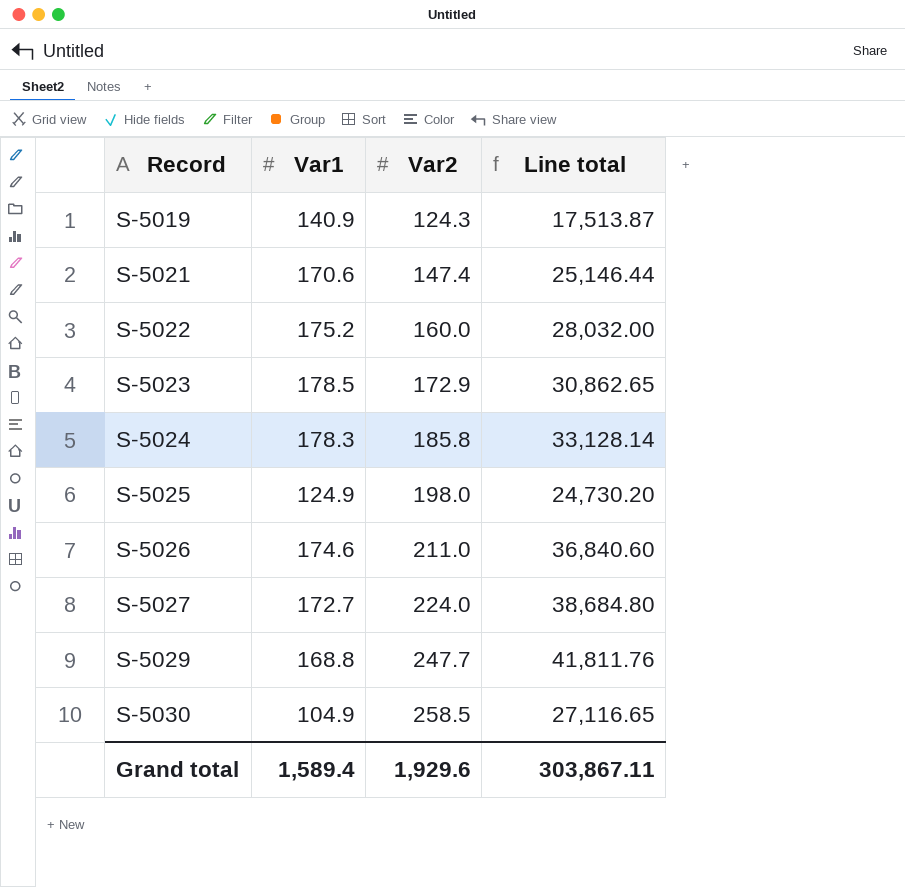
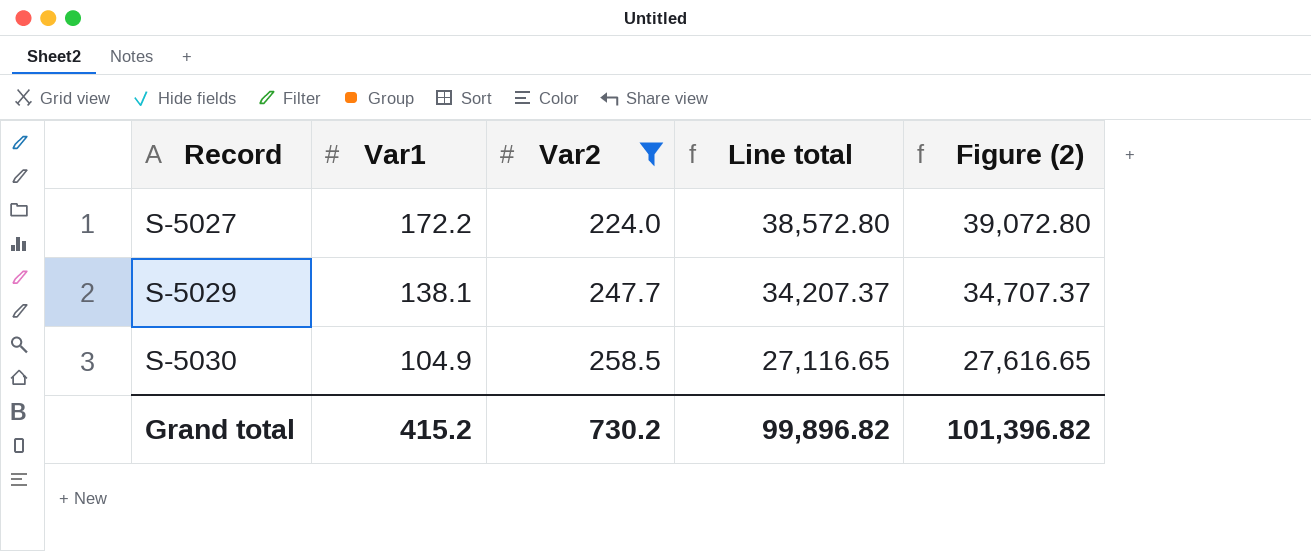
filter: none -> Var2 >= 224.0
column Figure (2) | formula: none -> [Line total] + 500
S-5027 | Var1: 172.7 -> 172.2
S-5027 | Line total: 38,684.80 -> 38,572.80
S-5029 | Var1: 168.8 -> 138.1
S-5029 | Line total: 41,811.76 -> 34,207.37
Grand total | Var1: 1,589.4 -> 415.2
Grand total | Var2: 1,929.6 -> 730.2
Grand total | Line total: 303,867.11 -> 99,896.82

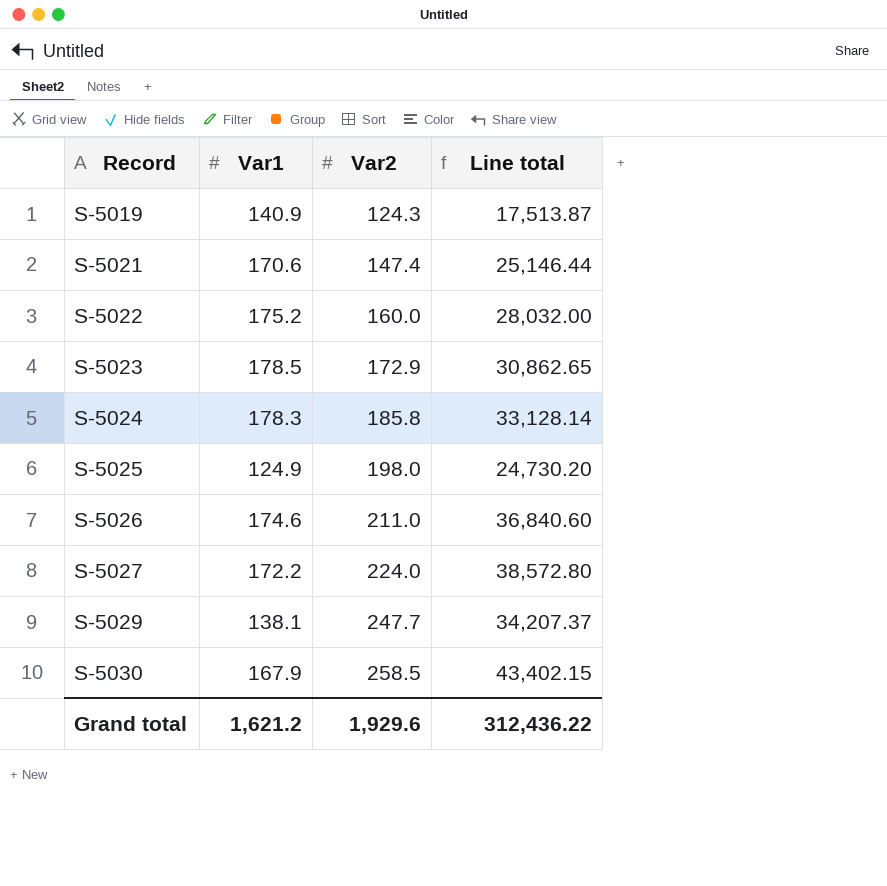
filter: Var2 >= 224.0 -> none
column Figure (2) | formula: [Line total] + 500 -> none
S-5030 | Var1: 104.9 -> 167.9
S-5030 | Line total: 27,116.65 -> 43,402.15
Grand total | Var1: 415.2 -> 1,621.2
Grand total | Var2: 730.2 -> 1,929.6
Grand total | Line total: 99,896.82 -> 312,436.22

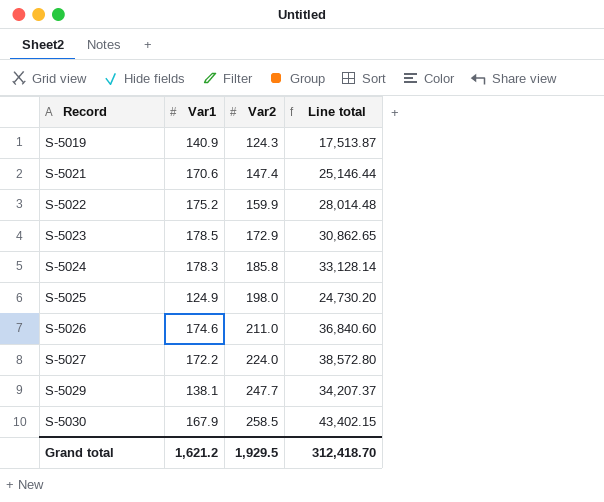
S-5022 | Var2: 160.0 -> 159.9
S-5022 | Line total: 28,032.00 -> 28,014.48
Grand total | Var2: 1,929.6 -> 1,929.5
Grand total | Line total: 312,436.22 -> 312,418.70

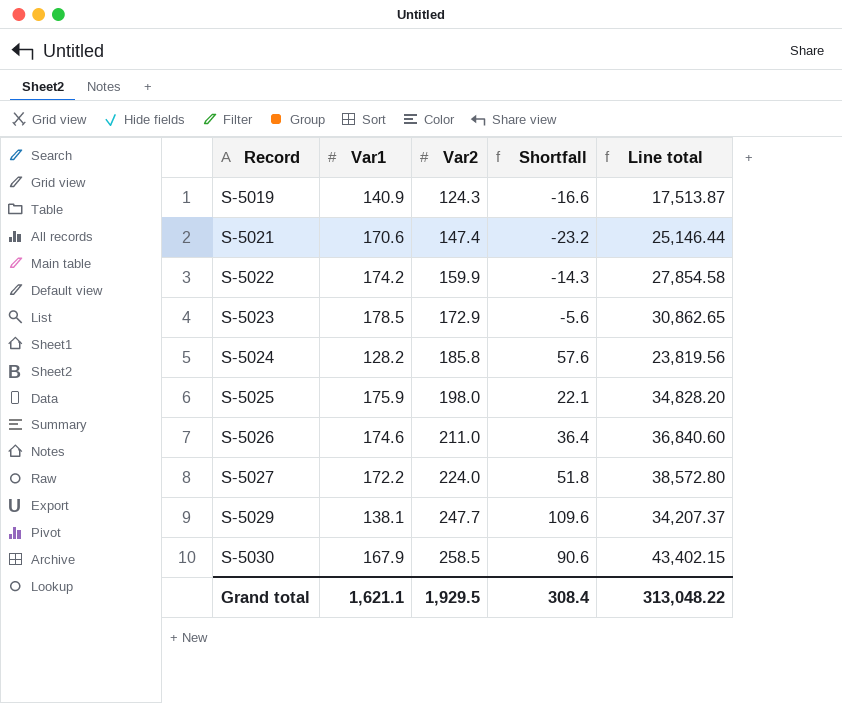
column Shortfall | formula: none -> [Var2] - [Var1]
S-5022 | Var1: 175.2 -> 174.2
S-5022 | Line total: 28,014.48 -> 27,854.58
S-5024 | Var1: 178.3 -> 128.2
S-5024 | Line total: 33,128.14 -> 23,819.56
S-5025 | Var1: 124.9 -> 175.9
S-5025 | Line total: 24,730.20 -> 34,828.20
Grand total | Var1: 1,621.2 -> 1,621.1
Grand total | Line total: 312,418.70 -> 313,048.22

